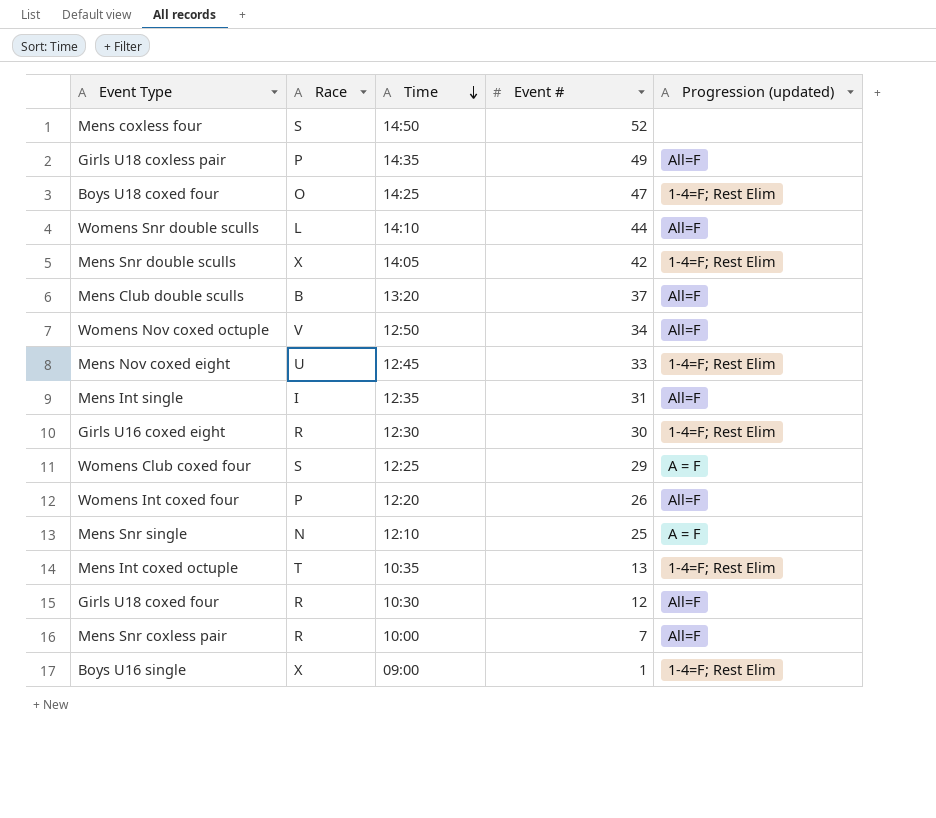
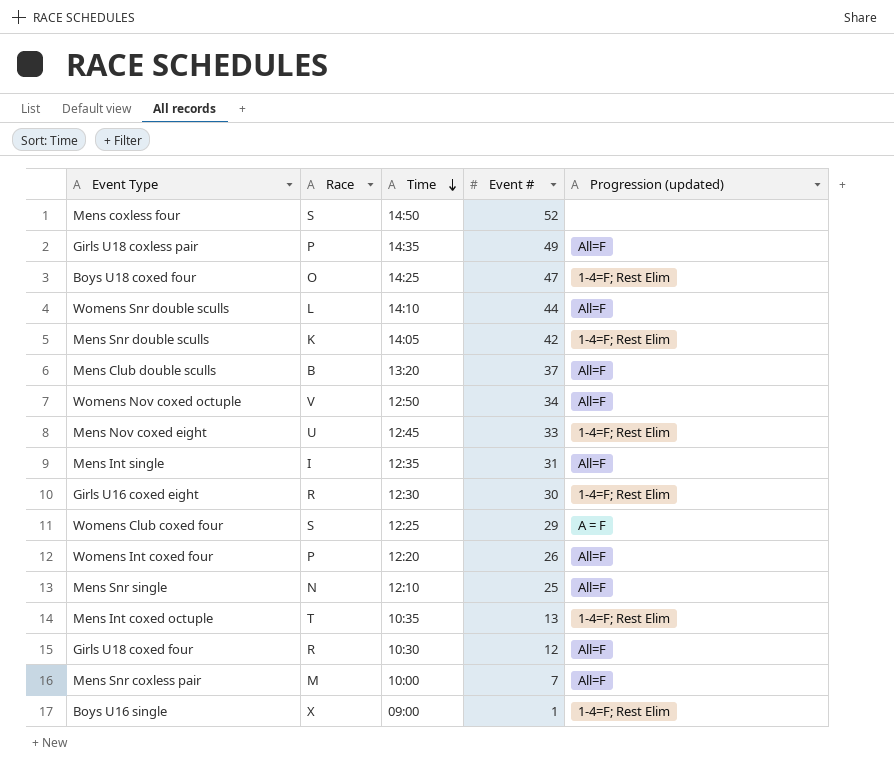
Mens Snr double sculls | Race: X -> K
Mens Snr single | Progression (updated): A = F -> All=F
Mens Snr coxless pair | Race: R -> M

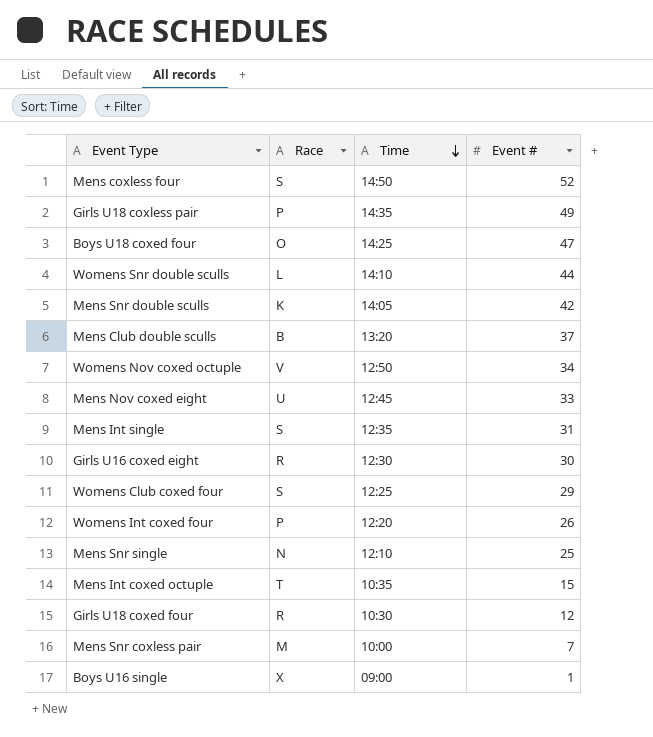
column Progression (updated) | position: 5 -> none
Mens Int single | Race: I -> S
Mens Int coxed octuple | Event #: 13 -> 15

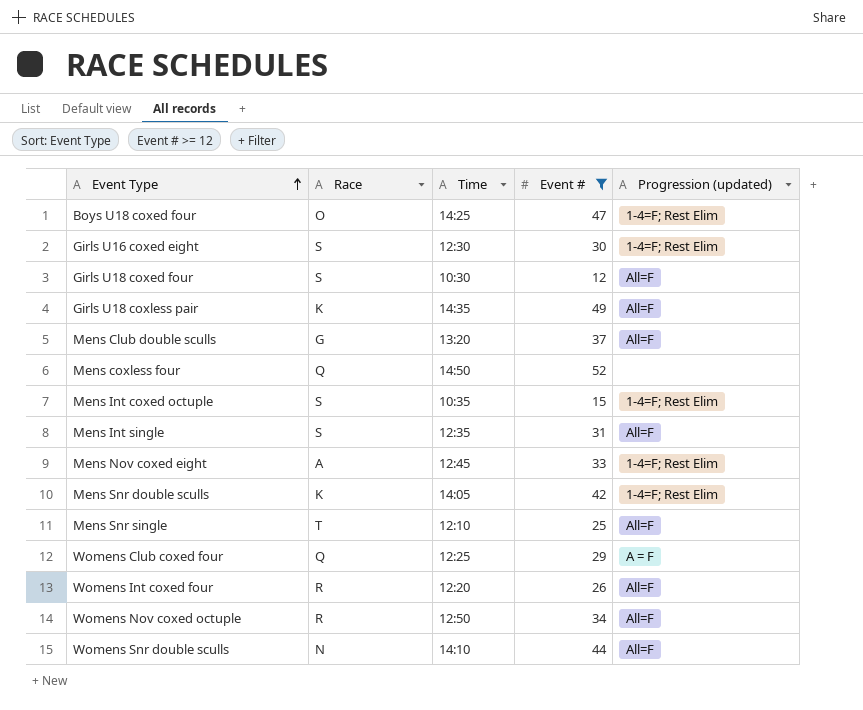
filter: none -> Event # >= 12
row order: Time descending -> Event Type ascending
column Progression (updated) | position: none -> 5
Girls U16 coxed eight | Race: R -> S
Girls U18 coxed four | Race: R -> S
Girls U18 coxless pair | Race: P -> K
Mens Club double sculls | Race: B -> G
Mens coxless four | Race: S -> Q
Mens Int coxed octuple | Race: T -> S
Mens Nov coxed eight | Race: U -> A
Mens Snr single | Race: N -> T
Womens Club coxed four | Race: S -> Q
Womens Int coxed four | Race: P -> R
Womens Nov coxed octuple | Race: V -> R
Womens Snr double sculls | Race: L -> N

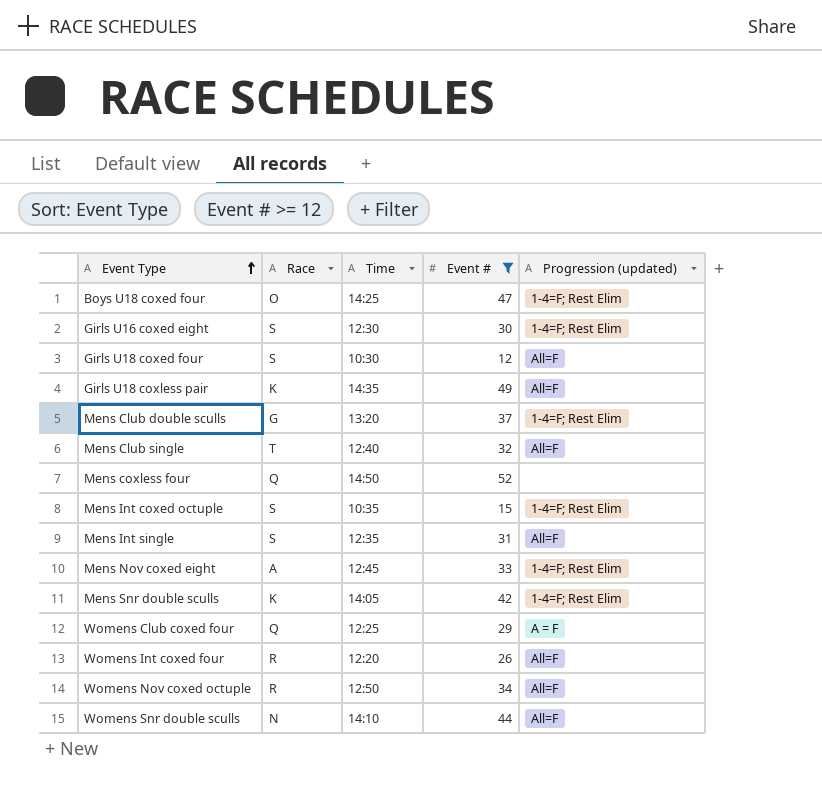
row Mens Snr single: T | 12:10 | 25 | All=F -> none
Mens Club double sculls | Progression (updated): All=F -> 1-4=F; Rest Elim
row Mens Club single: none -> T | 12:40 | 32 | All=F

